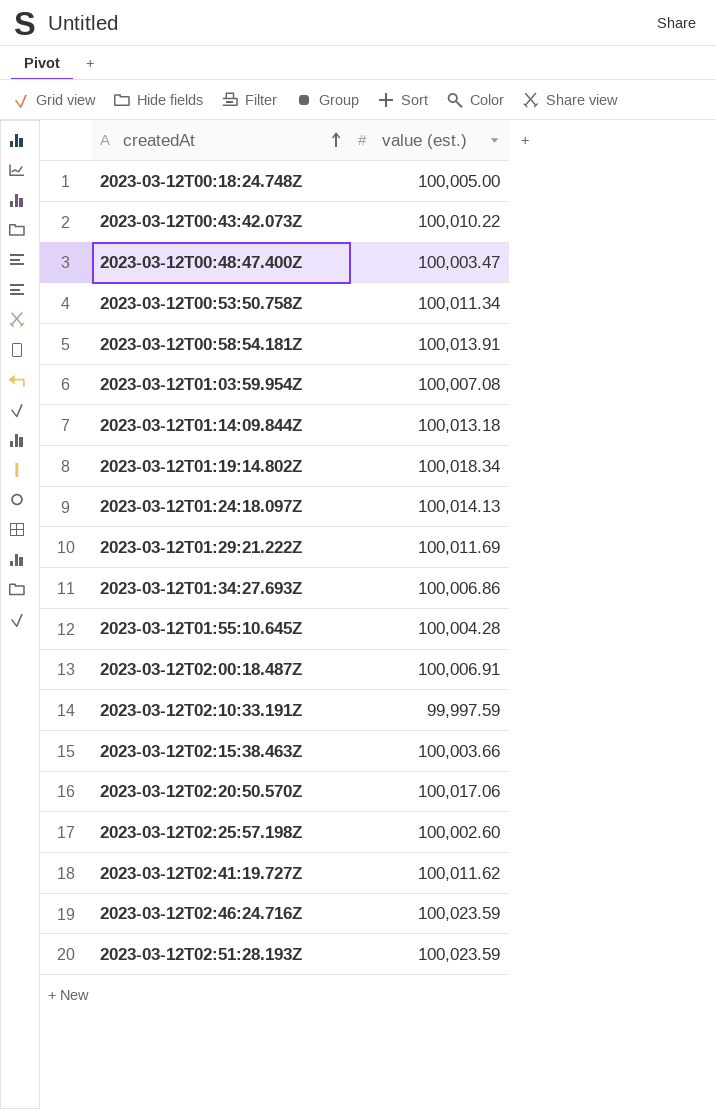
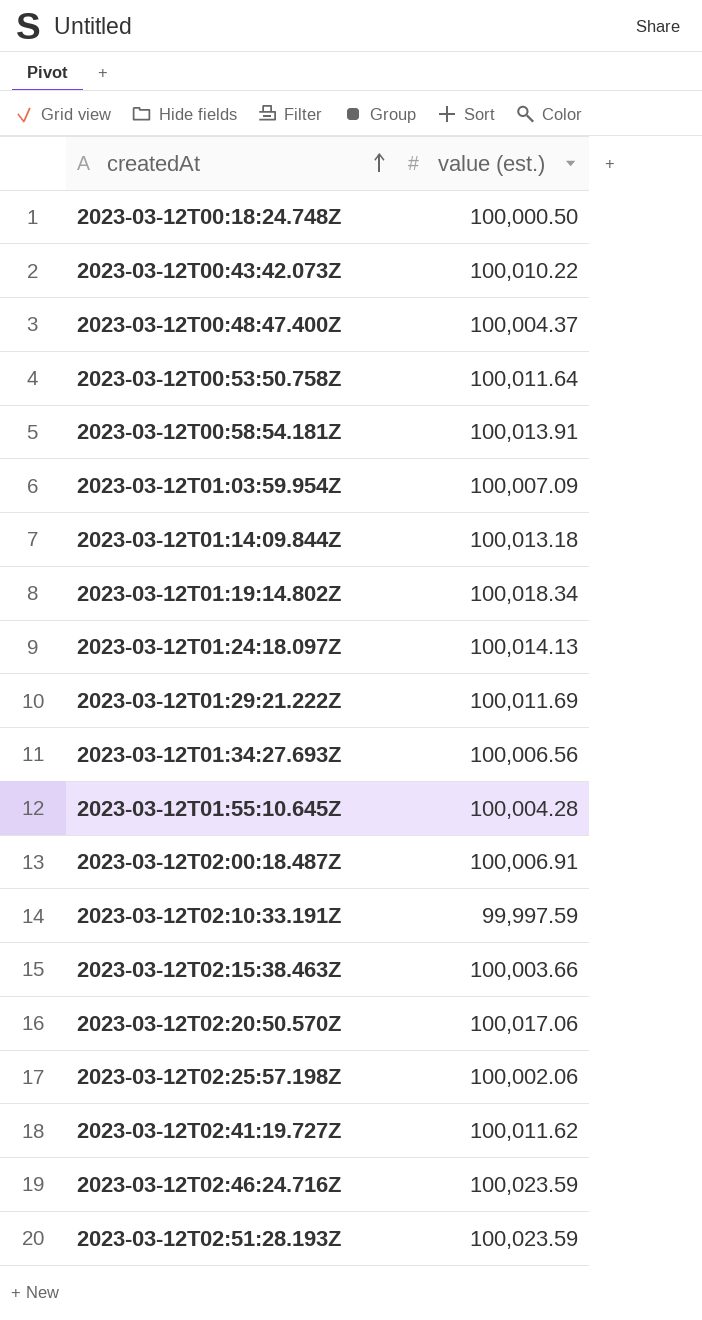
2023-03-12T00:18:24.748Z | value (est.): 100,005.00 -> 100,000.50
2023-03-12T00:48:47.400Z | value (est.): 100,003.47 -> 100,004.37
2023-03-12T00:53:50.758Z | value (est.): 100,011.34 -> 100,011.64
2023-03-12T01:03:59.954Z | value (est.): 100,007.08 -> 100,007.09
2023-03-12T01:34:27.693Z | value (est.): 100,006.86 -> 100,006.56
2023-03-12T02:25:57.198Z | value (est.): 100,002.60 -> 100,002.06

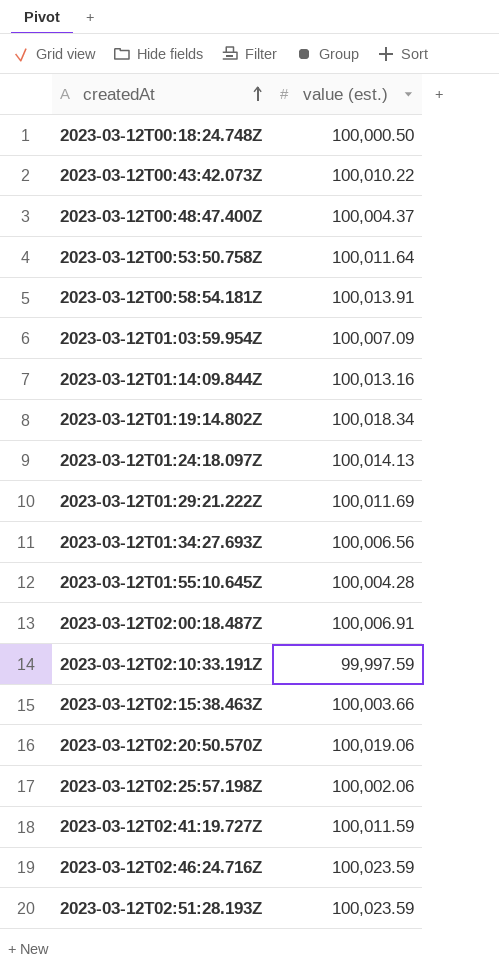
2023-03-12T01:14:09.844Z | value (est.): 100,013.18 -> 100,013.16
2023-03-12T02:20:50.570Z | value (est.): 100,017.06 -> 100,019.06
2023-03-12T02:41:19.727Z | value (est.): 100,011.62 -> 100,011.59

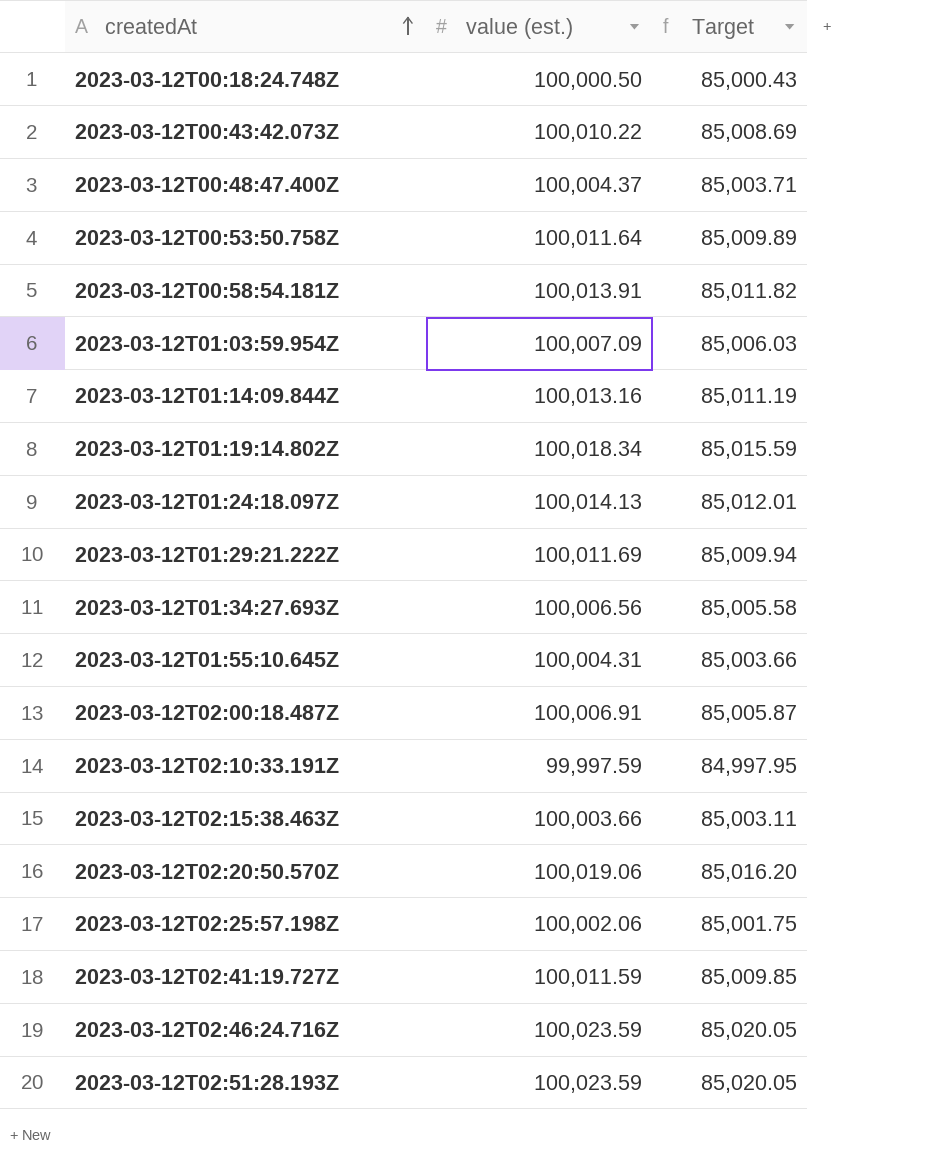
column Target | formula: none -> [value (est.)] * 0.85
2023-03-12T01:55:10.645Z | value (est.): 100,004.28 -> 100,004.31

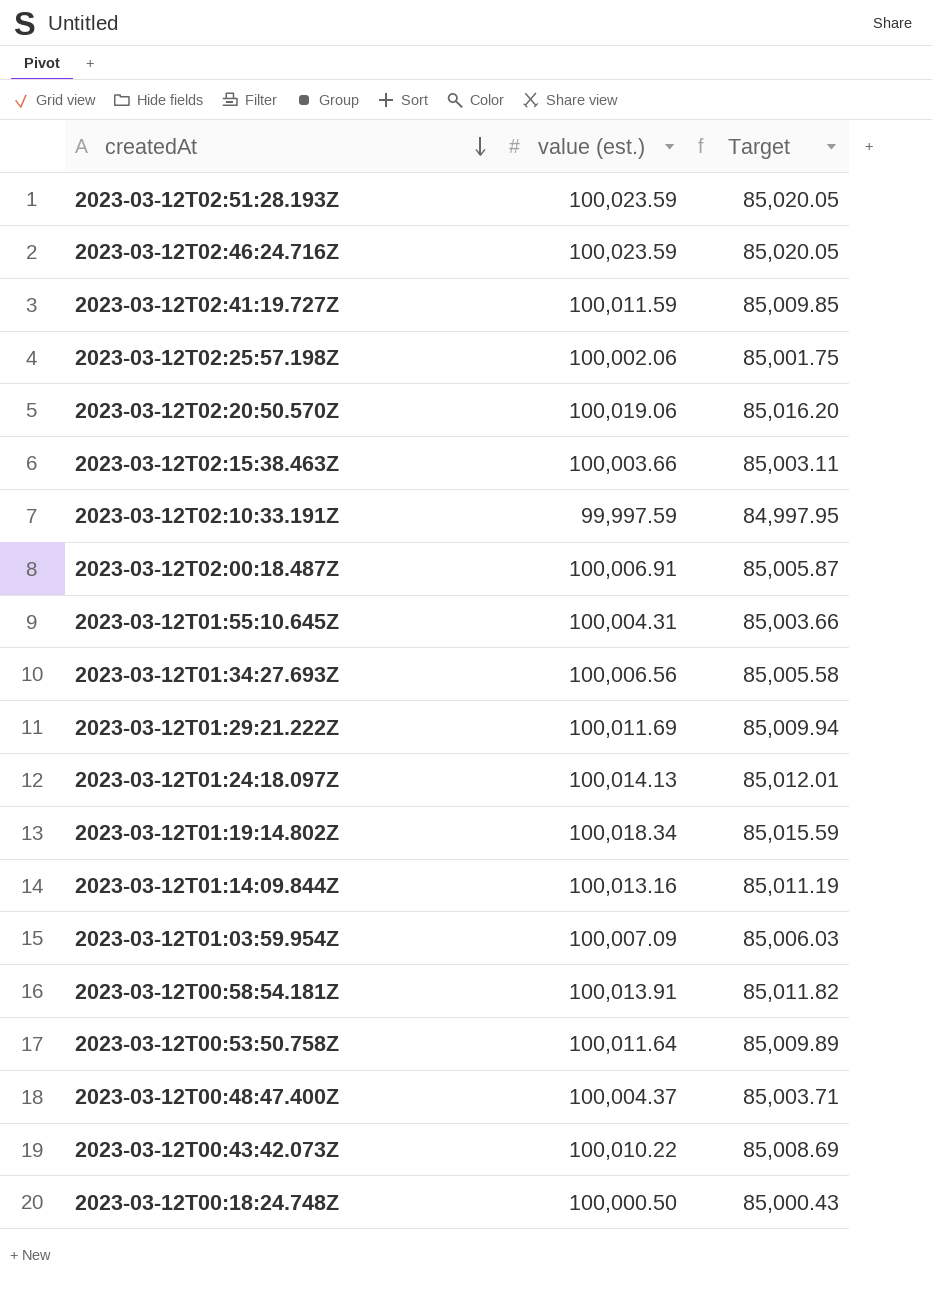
row order: createdAt ascending -> createdAt descending

